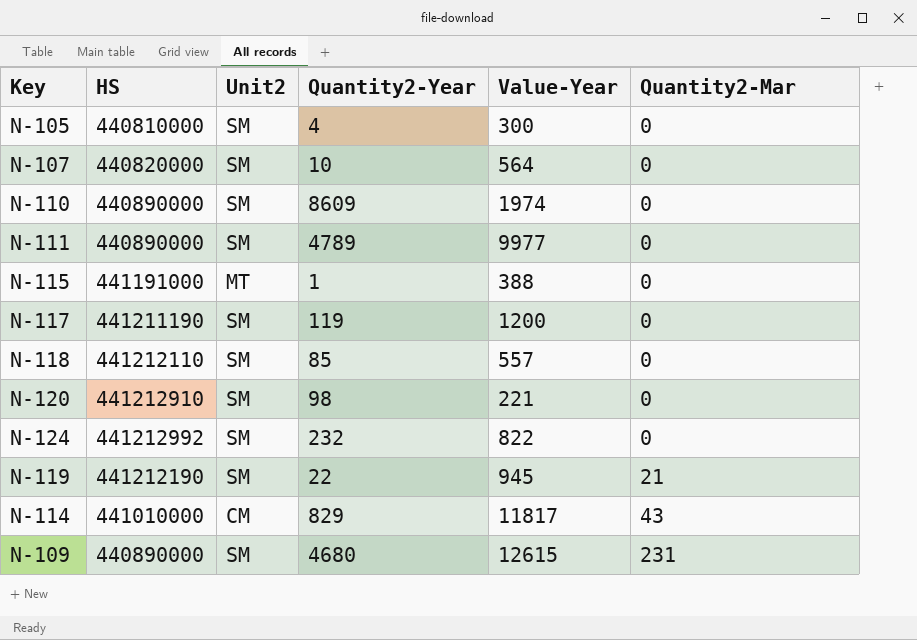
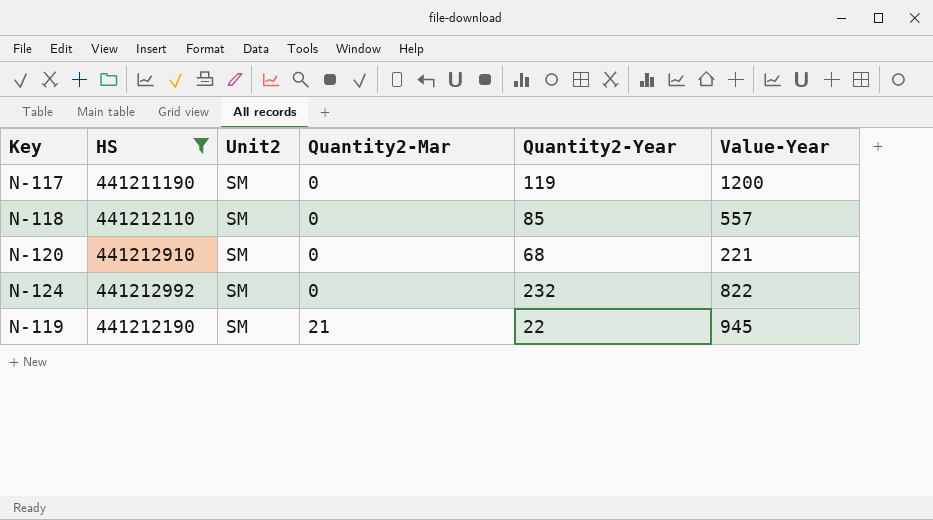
filter: none -> HS >= 441211190
column Quantity2-Mar | position: 6 -> 4
N-120 | Quantity2-Year: 98 -> 68

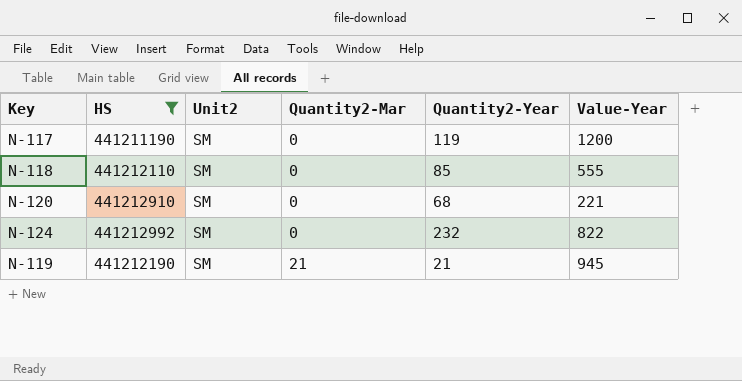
N-118 | Value-Year: 557 -> 555
N-119 | Quantity2-Year: 22 -> 21

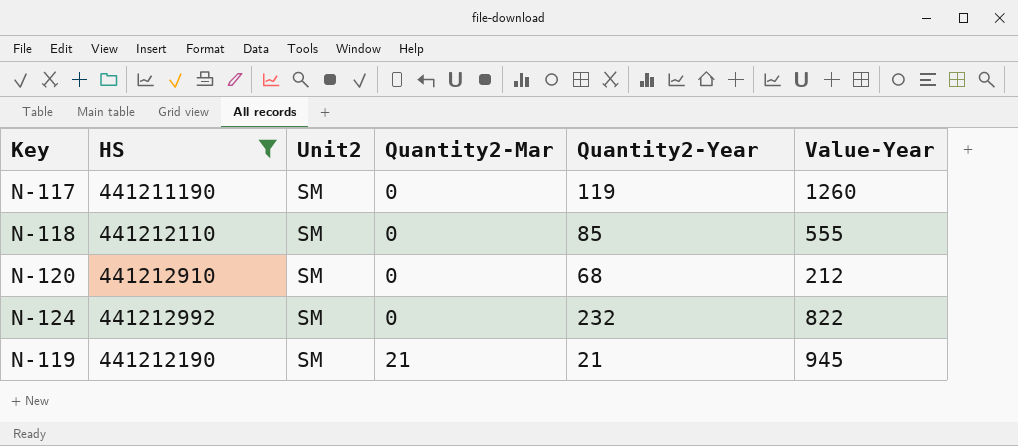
N-117 | Value-Year: 1200 -> 1260
N-120 | Value-Year: 221 -> 212

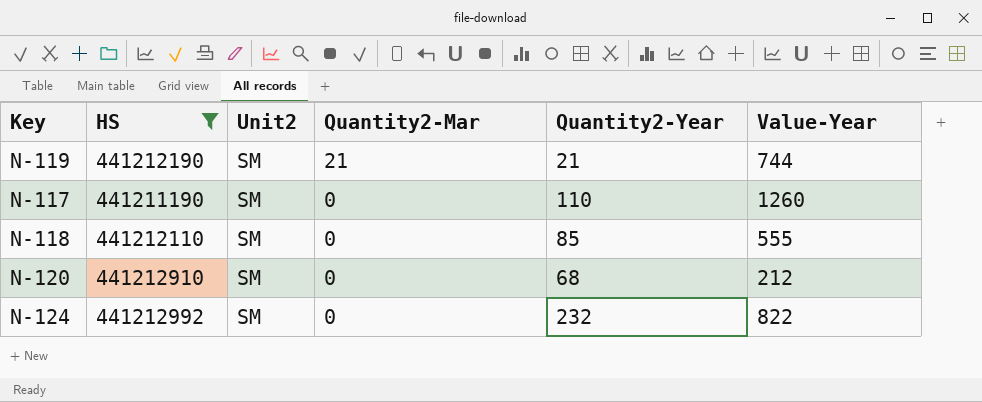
row order: Quantity2-Mar ascending -> Quantity2-Mar descending
N-119 | Value-Year: 945 -> 744
N-117 | Quantity2-Year: 119 -> 110

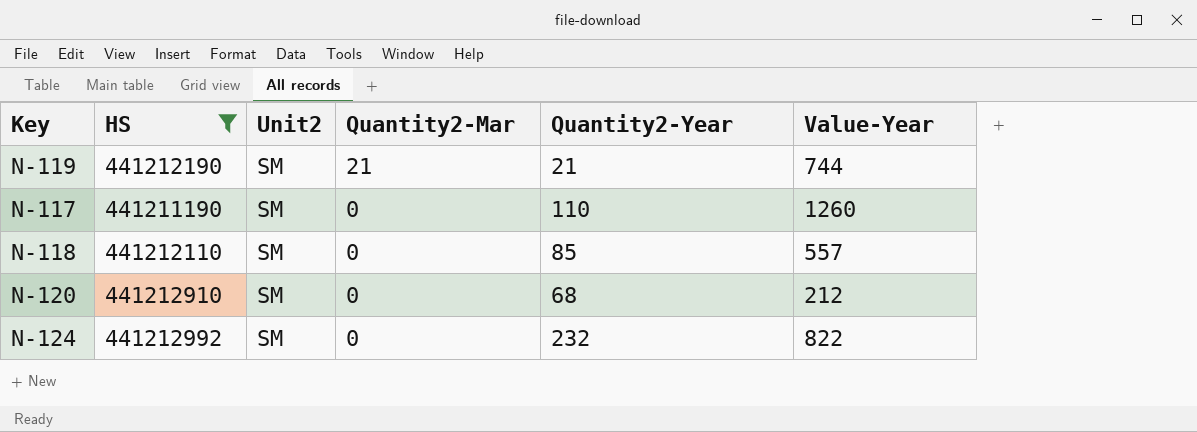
N-118 | Value-Year: 555 -> 557

